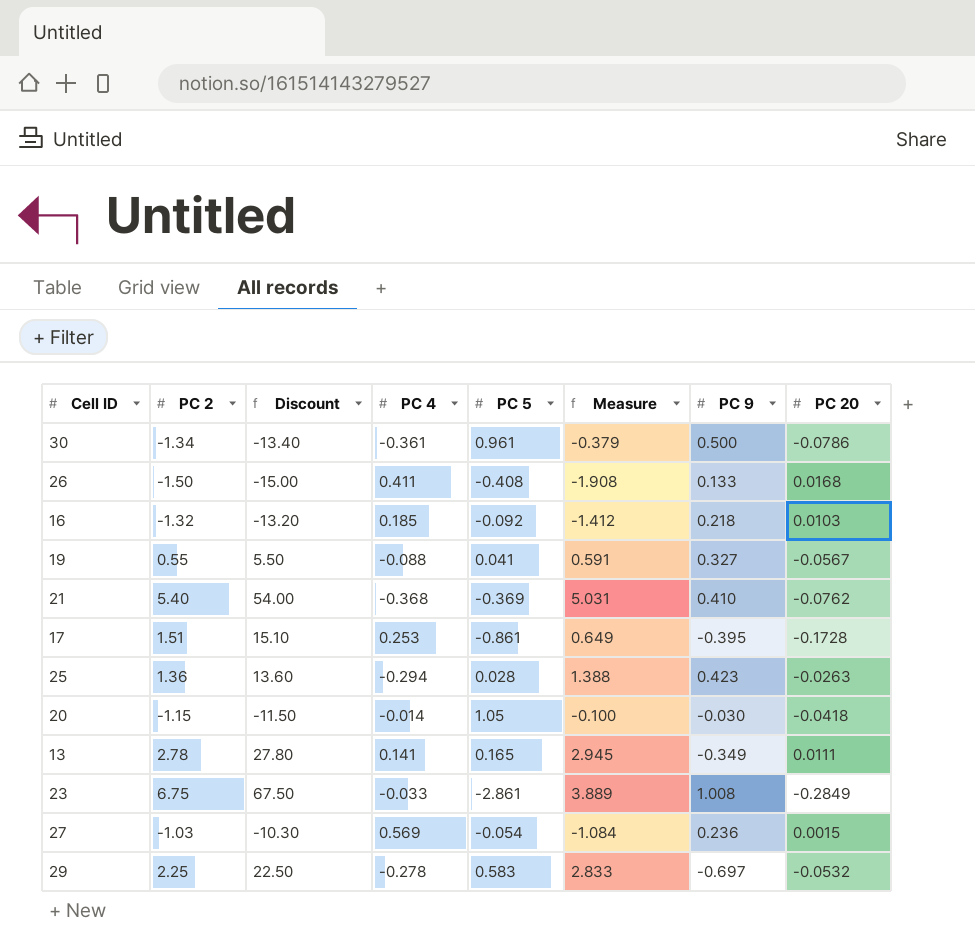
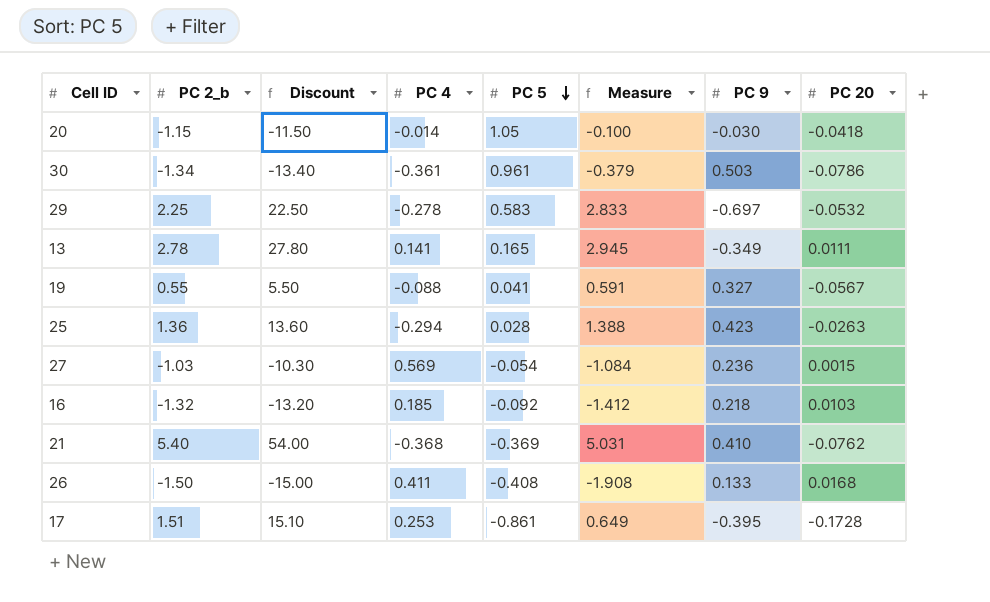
row order: none -> PC 5 descending
column name: PC 2 -> PC 2_b
row 23: 6.75 | 67.50 | -0.033 | -2.861 | 3.889 | 1.008 | -0.2849 -> none
30 | PC 9: 0.500 -> 0.503

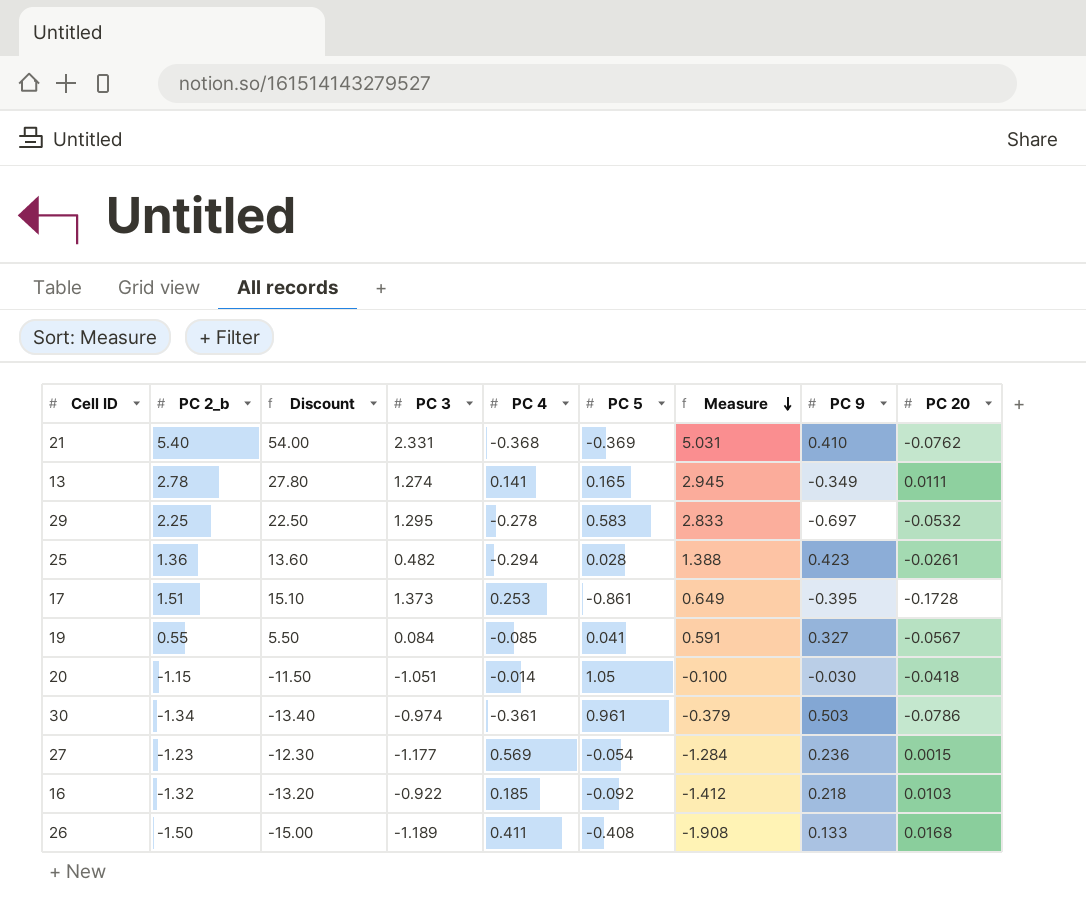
row order: PC 5 descending -> Measure descending
column PC 3 | position: none -> 4
25 | PC 20: -0.0263 -> -0.0261
19 | PC 4: -0.088 -> -0.085
27 | PC 2_b: -1.03 -> -1.23
27 | Discount: -10.30 -> -12.30
27 | Measure: -1.084 -> -1.284

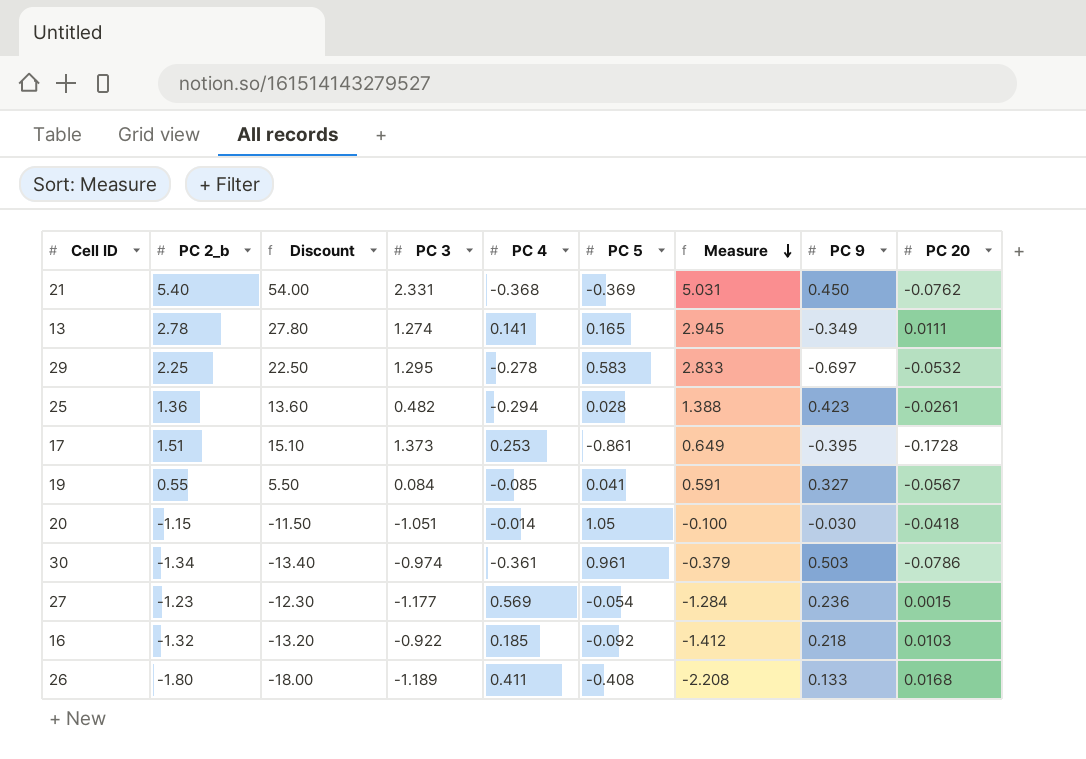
21 | PC 9: 0.410 -> 0.450
26 | PC 2_b: -1.50 -> -1.80
26 | Discount: -15.00 -> -18.00
26 | Measure: -1.908 -> -2.208

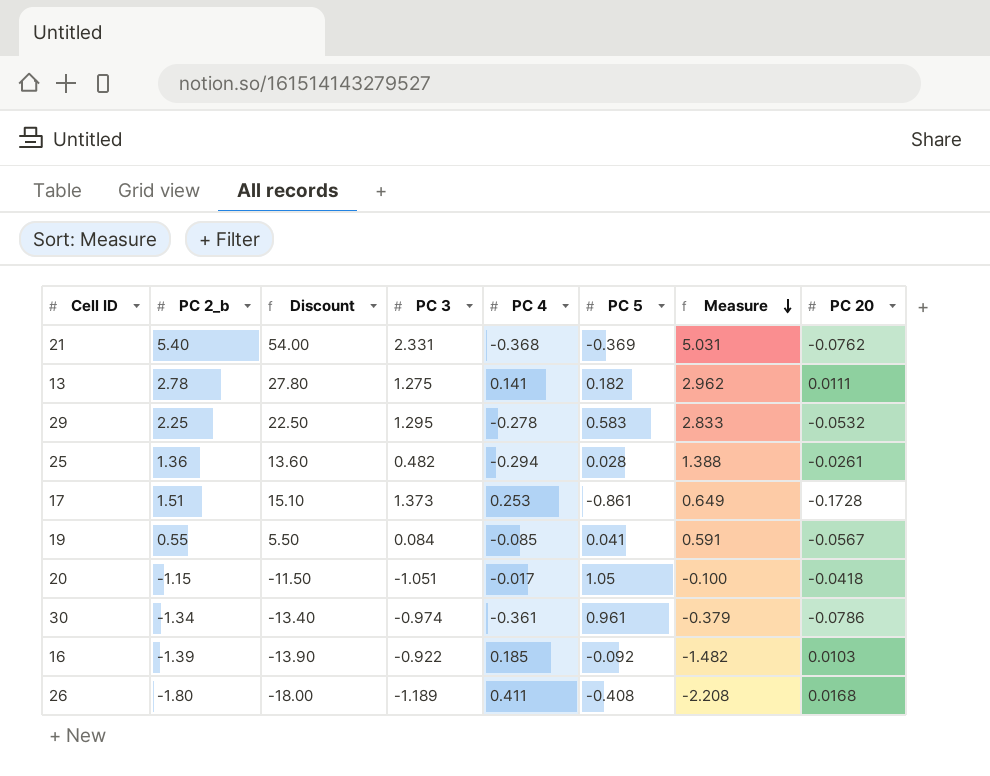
column PC 9 | position: 8 -> none
row 27: -1.23 | -12.30 | -1.177 | 0.569 | -0.054 | -1.284 | 0.236 | 0.0015 -> none
13 | PC 3: 1.274 -> 1.275
13 | PC 5: 0.165 -> 0.182
13 | Measure: 2.945 -> 2.962
20 | PC 4: -0.014 -> -0.017
16 | PC 2_b: -1.32 -> -1.39
16 | Discount: -13.20 -> -13.90
16 | Measure: -1.412 -> -1.482

